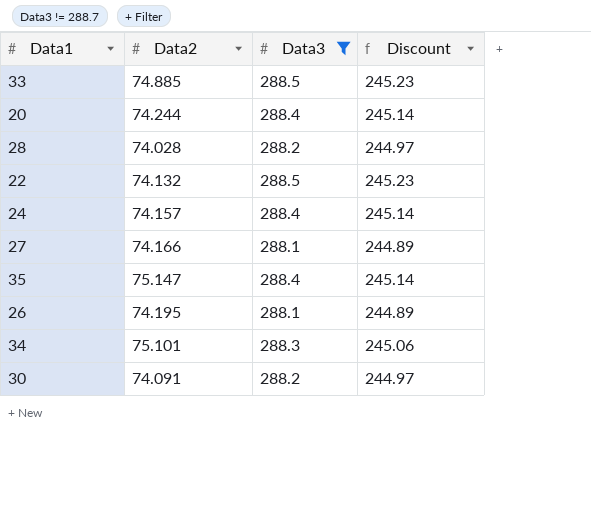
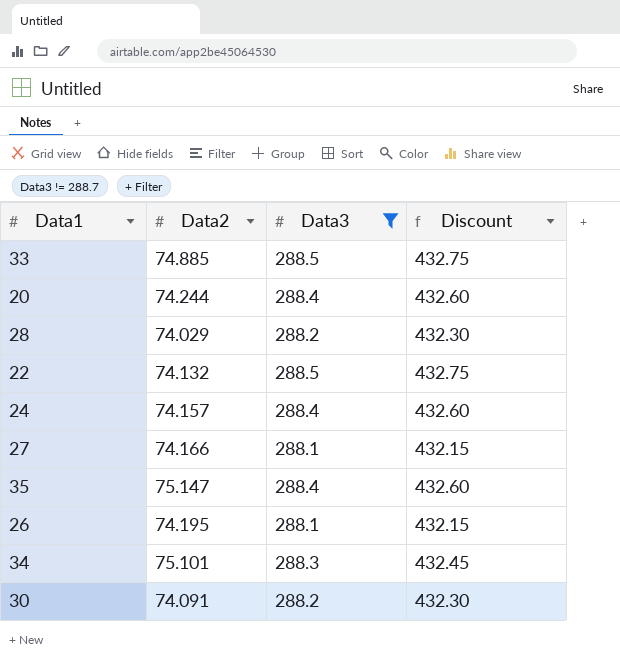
column Discount | formula: [Data3] * 0.85 -> [Data3] * 1.5
28 | Data2: 74.028 -> 74.029

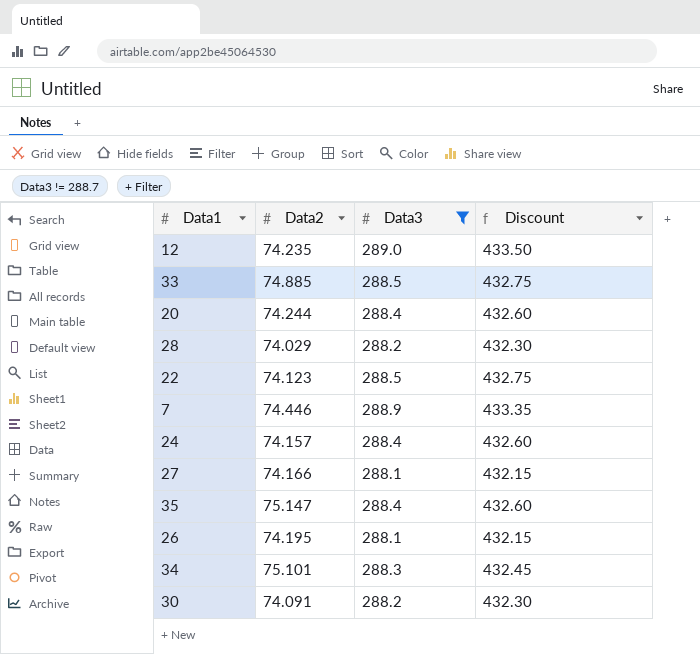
row 12: none -> 74.235 | 289.0 | 433.50
22 | Data2: 74.132 -> 74.123
row 7: none -> 74.446 | 288.9 | 433.35

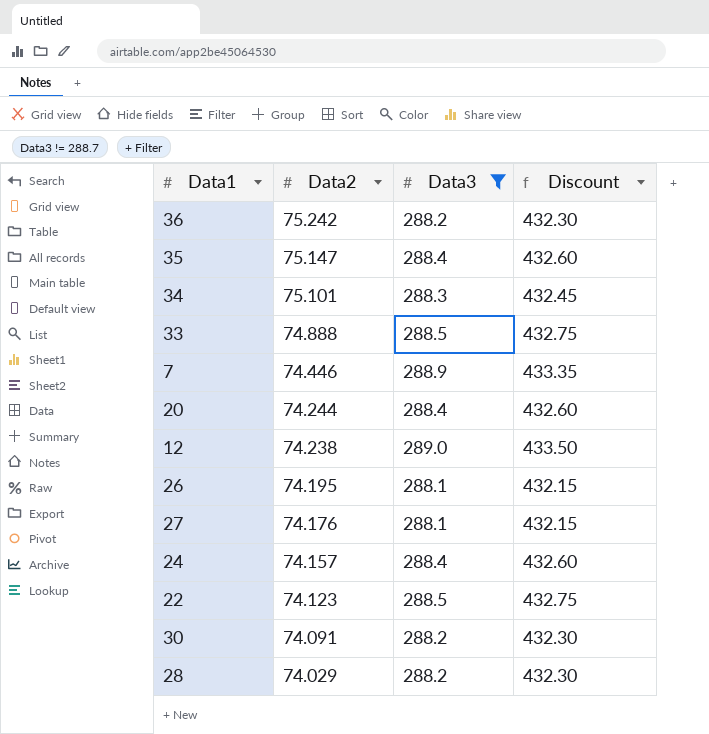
row order: none -> Data2 descending
row 36: none -> 75.242 | 288.2 | 432.30
33 | Data2: 74.885 -> 74.888
12 | Data2: 74.235 -> 74.238
27 | Data2: 74.166 -> 74.176

